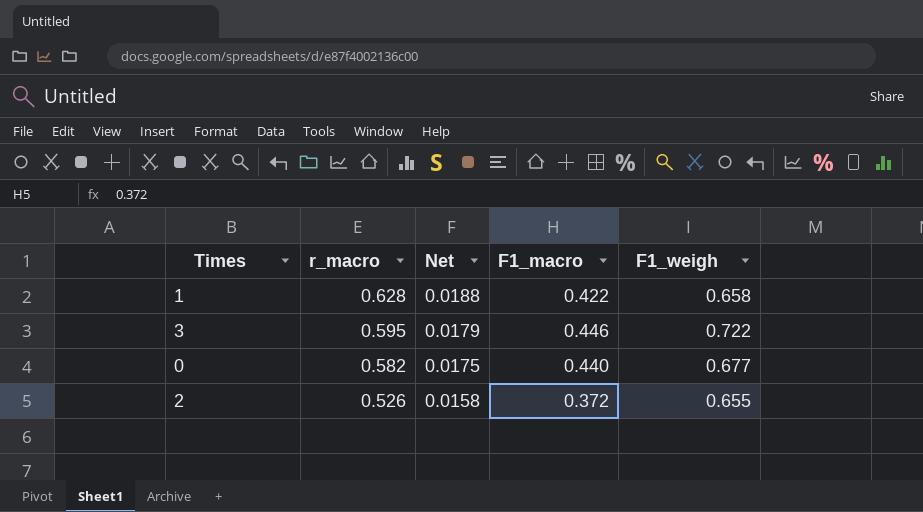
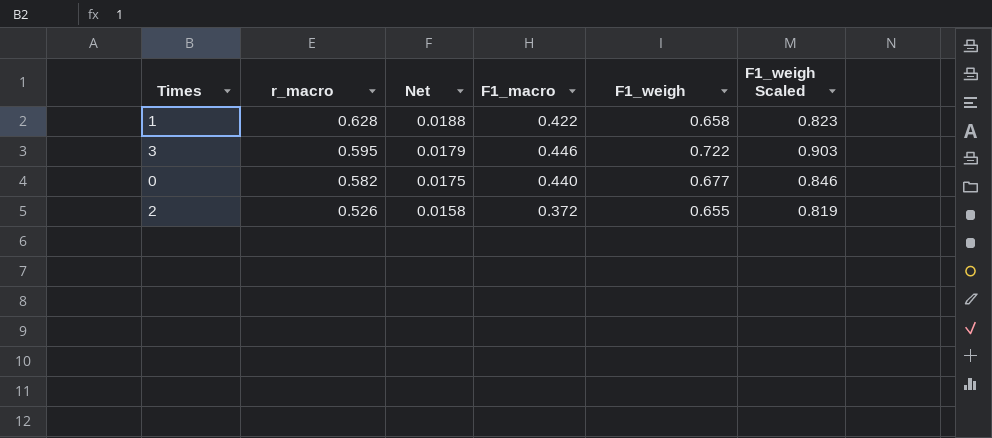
column F1_weigh Scaled | formula: none -> [F1_weigh] * 1.25

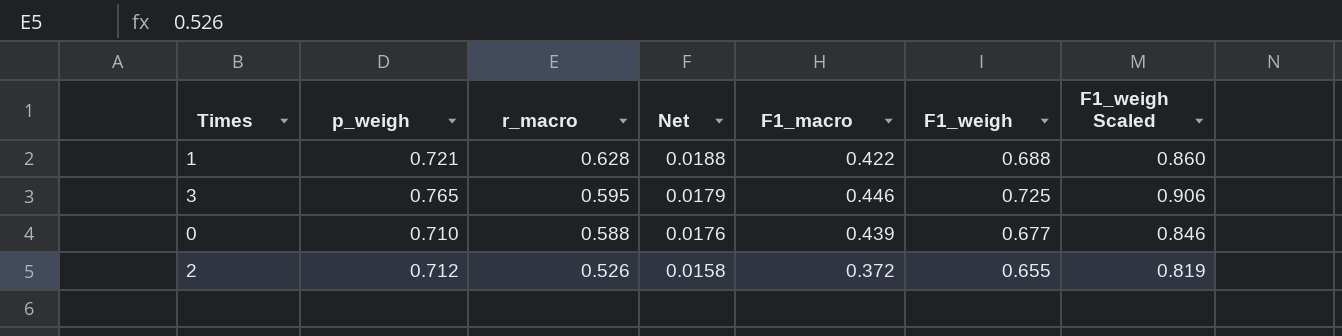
column p_weigh | position: none -> 2
1 | F1_weigh: 0.658 -> 0.688
1 | F1_weigh Scaled: 0.823 -> 0.860
3 | F1_weigh: 0.722 -> 0.725
3 | F1_weigh Scaled: 0.903 -> 0.906
0 | r_macro: 0.582 -> 0.588
0 | Net: 0.0175 -> 0.0176
0 | F1_macro: 0.440 -> 0.439

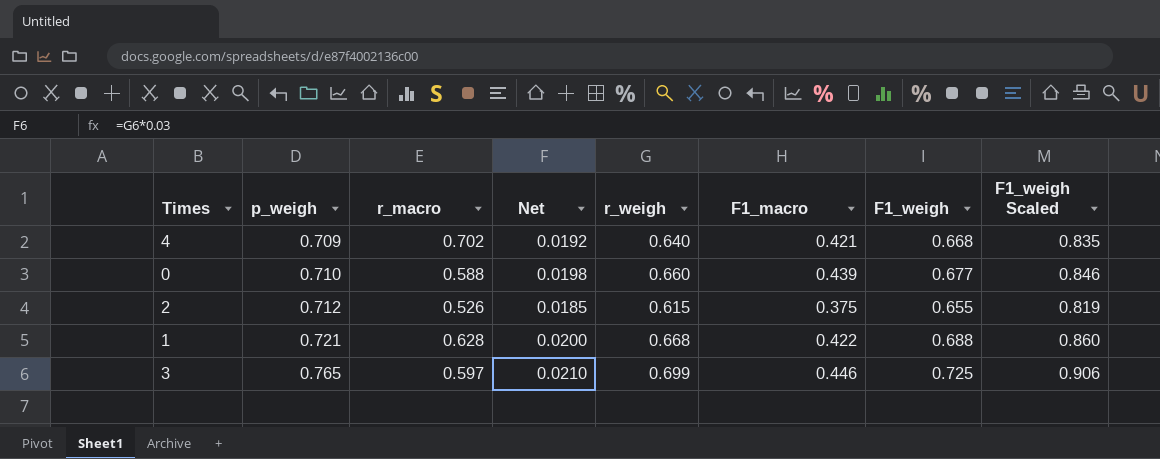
row order: r_macro descending -> p_weigh ascending
column Net | formula: [r_macro] * 0.03 -> [r_weigh] * 0.03
column r_weigh | position: none -> 5
row 4: none -> 0.709 | 0.702 | 0.0192 | 0.640 | 0.421 | 0.668 | 0.835
2 | F1_macro: 0.372 -> 0.375
3 | r_macro: 0.595 -> 0.597

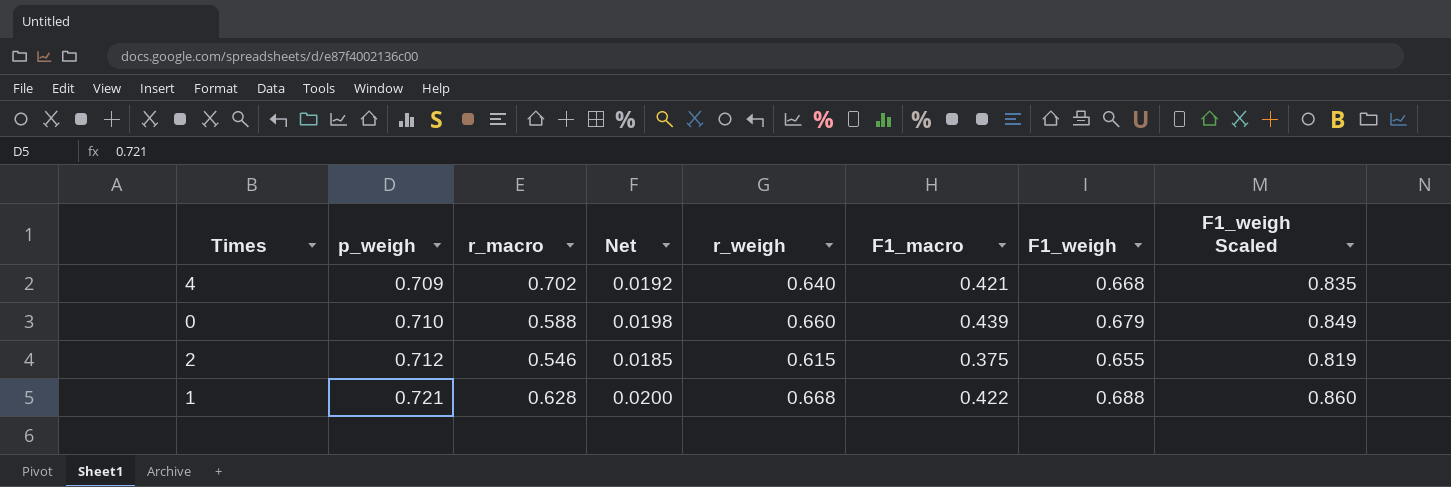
row 3: 0.765 | 0.597 | 0.0210 | 0.699 | 0.446 | 0.725 | 0.906 -> none
0 | F1_weigh: 0.677 -> 0.679
0 | F1_weigh Scaled: 0.846 -> 0.849
2 | r_macro: 0.526 -> 0.546

